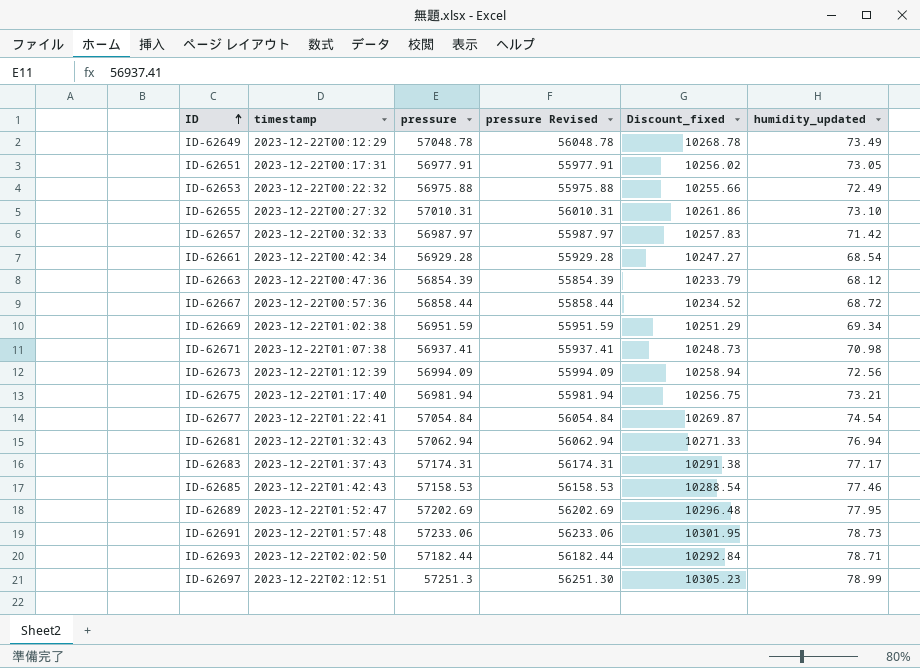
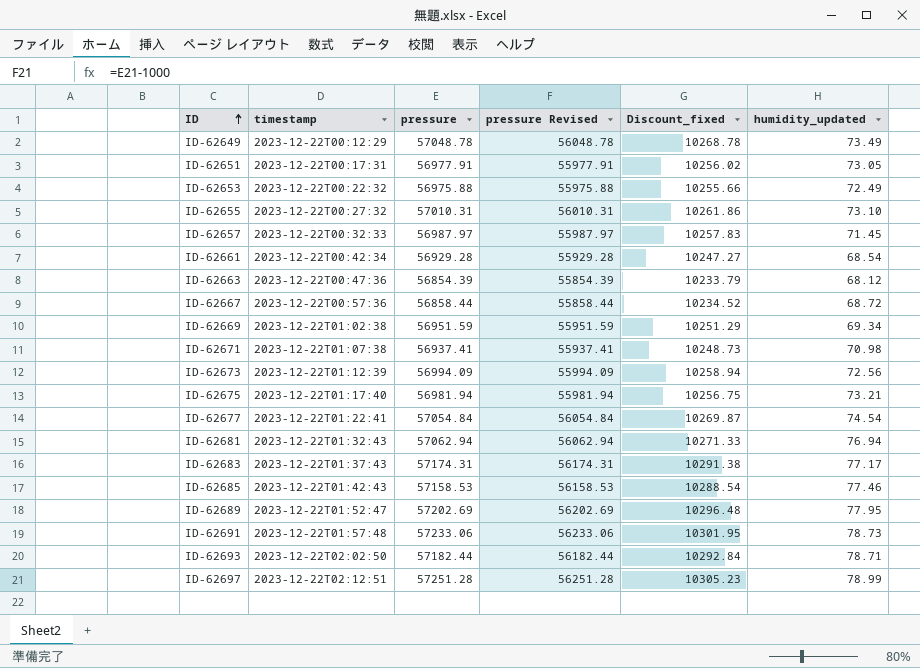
ID-62657 | humidity_updated: 71.42 -> 71.45
ID-62697 | pressure: 57251.3 -> 57251.28
ID-62697 | pressure Revised: 56251.30 -> 56251.28

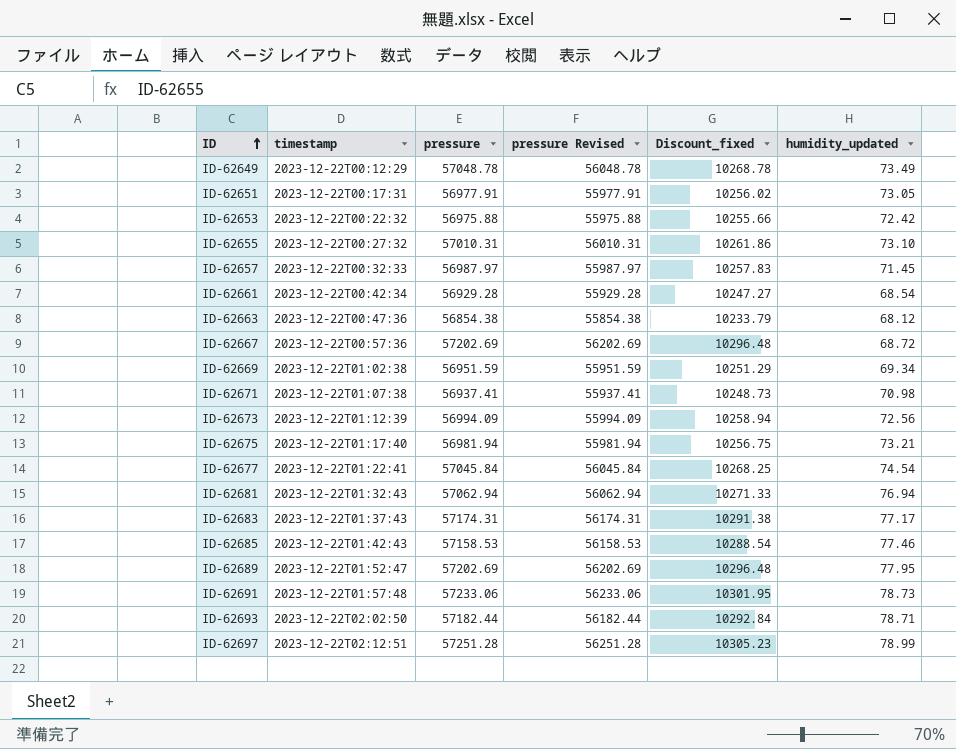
ID-62653 | humidity_updated: 72.49 -> 72.42
ID-62663 | pressure: 56854.39 -> 56854.38
ID-62663 | pressure Revised: 55854.39 -> 55854.38
ID-62667 | pressure: 56858.44 -> 57202.69
ID-62667 | pressure Revised: 55858.44 -> 56202.69
ID-62667 | Discount_fixed: 10234.52 -> 10296.48
ID-62677 | pressure: 57054.84 -> 57045.84
ID-62677 | pressure Revised: 56054.84 -> 56045.84
ID-62677 | Discount_fixed: 10269.87 -> 10268.25

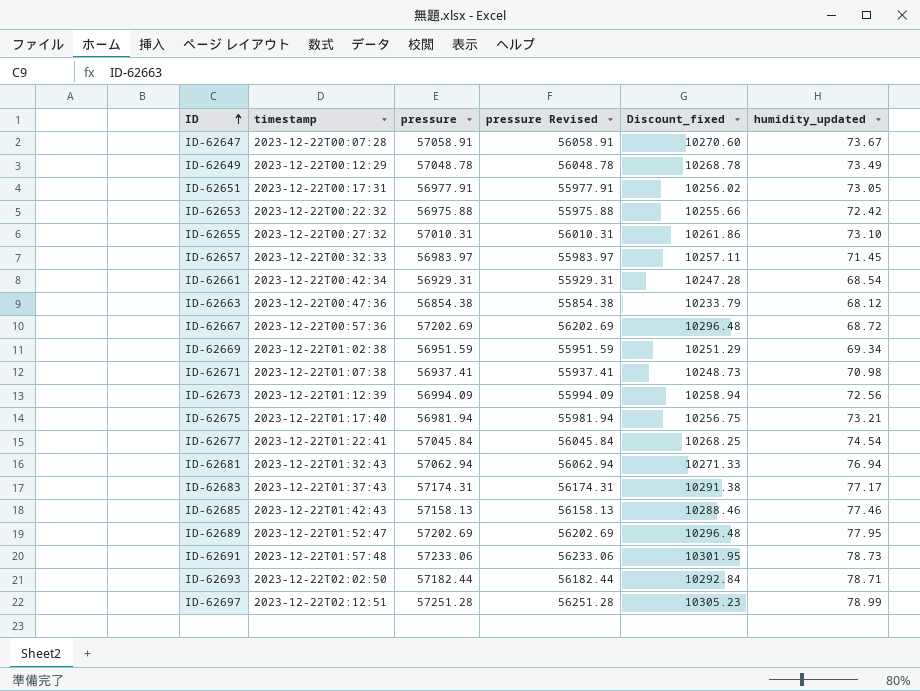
row ID-62647: none -> 2023-12-22T00:07:28 | 57058.91 | 56058.91 | 10270.60 | 73.67
ID-62657 | pressure: 56987.97 -> 56983.97
ID-62657 | pressure Revised: 55987.97 -> 55983.97
ID-62657 | Discount_fixed: 10257.83 -> 10257.11
ID-62661 | pressure: 56929.28 -> 56929.31
ID-62661 | pressure Revised: 55929.28 -> 55929.31
ID-62661 | Discount_fixed: 10247.27 -> 10247.28
ID-62685 | pressure: 57158.53 -> 57158.13
ID-62685 | pressure Revised: 56158.53 -> 56158.13
ID-62685 | Discount_fixed: 10288.54 -> 10288.46

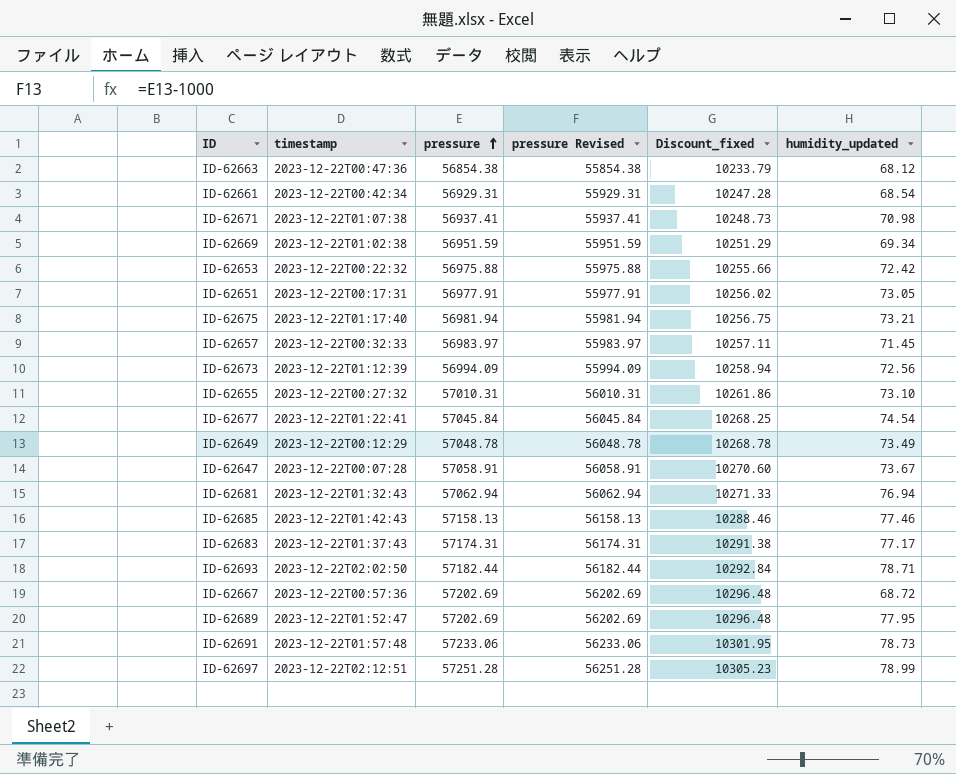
row order: ID ascending -> pressure ascending

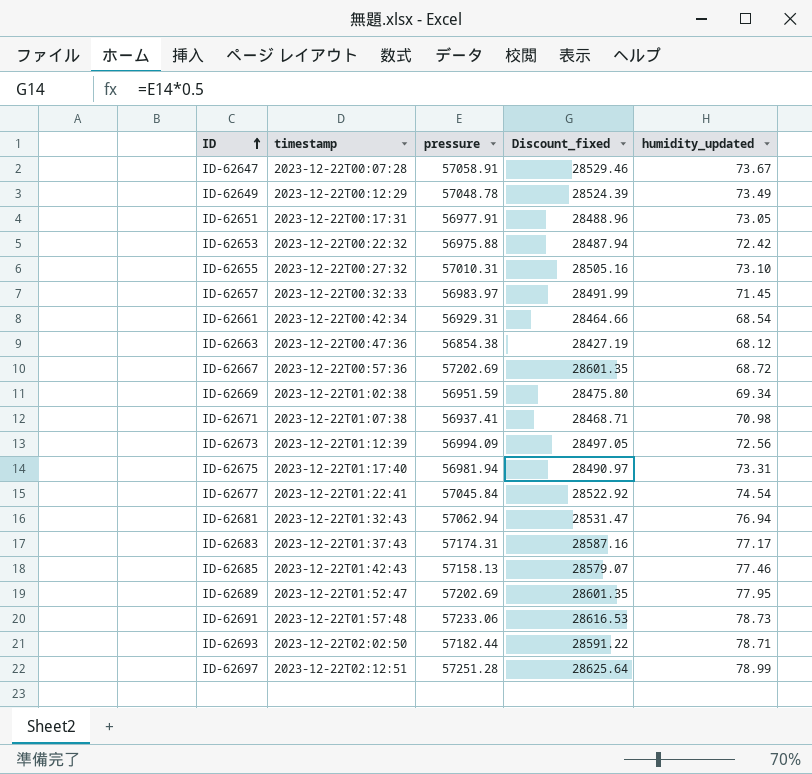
row order: pressure ascending -> ID ascending
column pressure Revised | formula: [pressure] - 1000 -> none
column Discount_fixed | formula: [pressure] * 0.18 -> [pressure] * 0.5
ID-62675 | humidity_updated: 73.21 -> 73.31

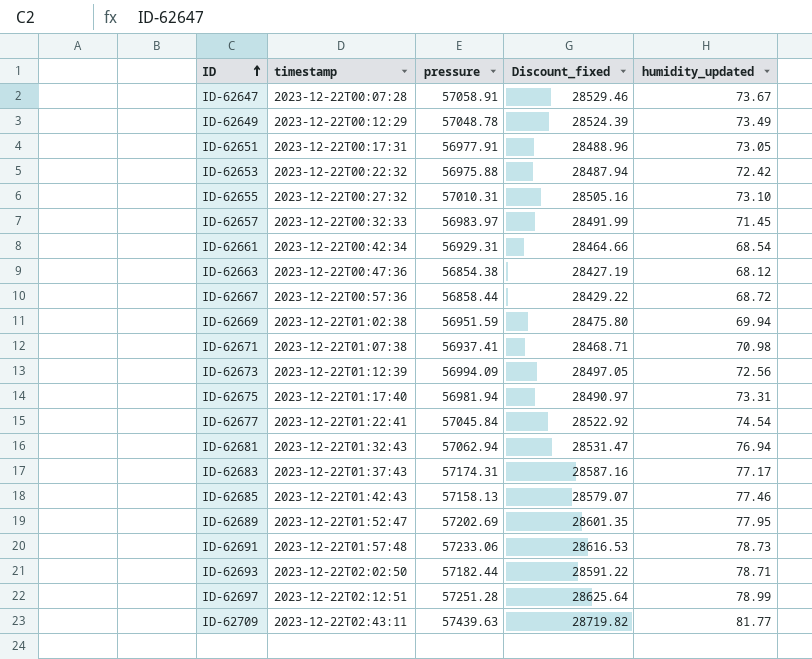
ID-62667 | pressure: 57202.69 -> 56858.44
ID-62667 | Discount_fixed: 28601.35 -> 28429.22
ID-62669 | humidity_updated: 69.34 -> 69.94
row ID-62709: none -> 2023-12-22T02:43:11 | 57439.63 | 28719.82 | 81.77

